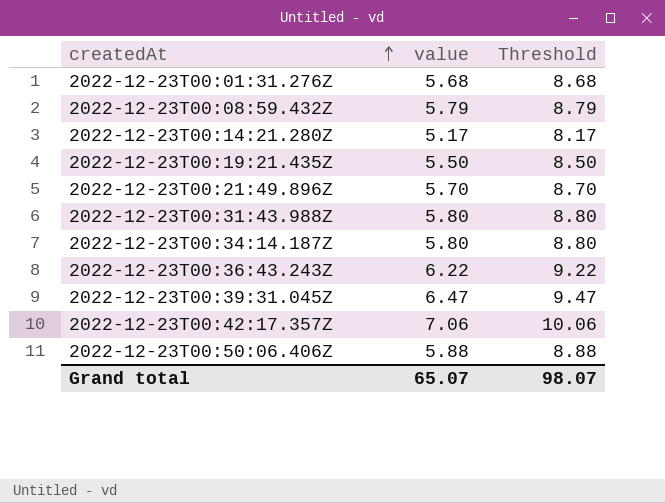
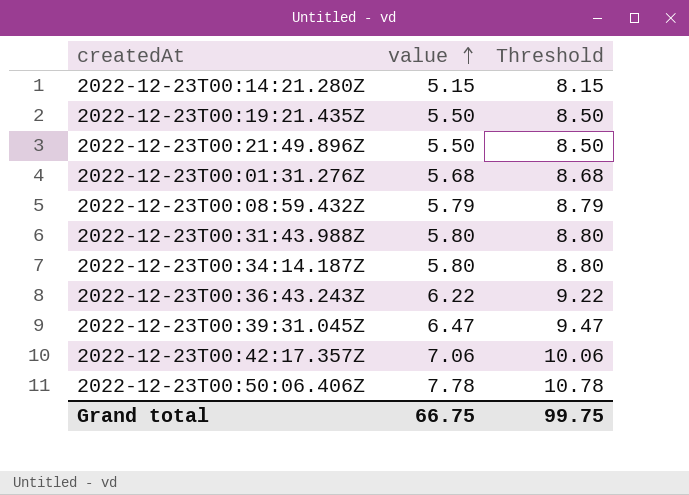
row order: createdAt ascending -> value ascending
2022-12-23T00:14:21.280Z | value: 5.17 -> 5.15
2022-12-23T00:14:21.280Z | Threshold: 8.17 -> 8.15
2022-12-23T00:21:49.896Z | value: 5.70 -> 5.50
2022-12-23T00:21:49.896Z | Threshold: 8.70 -> 8.50
2022-12-23T00:50:06.406Z | value: 5.88 -> 7.78
2022-12-23T00:50:06.406Z | Threshold: 8.88 -> 10.78
Grand total | value: 65.07 -> 66.75
Grand total | Threshold: 98.07 -> 99.75

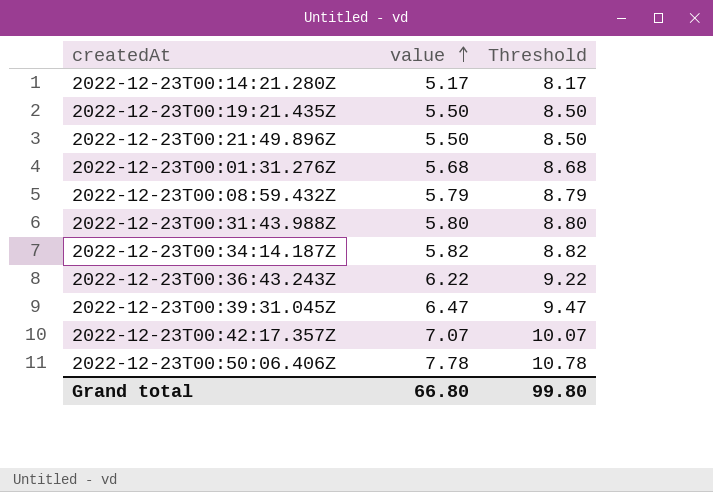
2022-12-23T00:14:21.280Z | value: 5.15 -> 5.17
2022-12-23T00:14:21.280Z | Threshold: 8.15 -> 8.17
2022-12-23T00:34:14.187Z | value: 5.80 -> 5.82
2022-12-23T00:34:14.187Z | Threshold: 8.80 -> 8.82
2022-12-23T00:42:17.357Z | value: 7.06 -> 7.07
2022-12-23T00:42:17.357Z | Threshold: 10.06 -> 10.07
Grand total | value: 66.75 -> 66.80
Grand total | Threshold: 99.75 -> 99.80

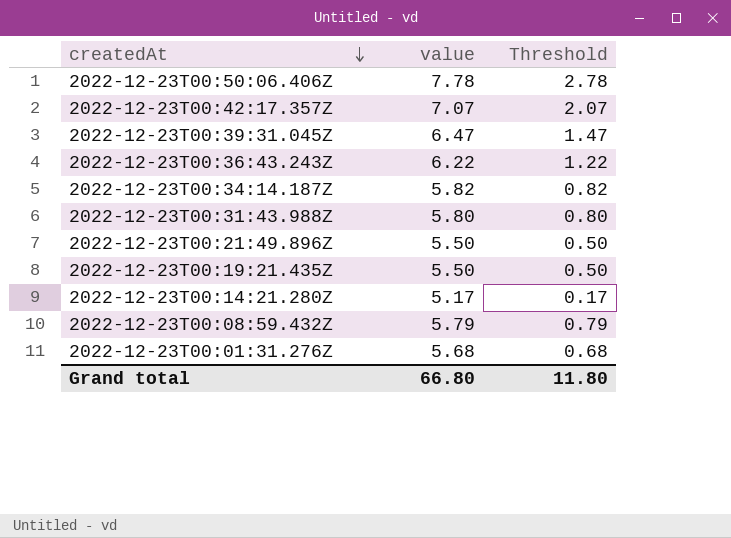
row order: value ascending -> createdAt descending
column Threshold | formula: [value] + 3 -> [value] - 5
Grand total | Threshold: 99.80 -> 11.80

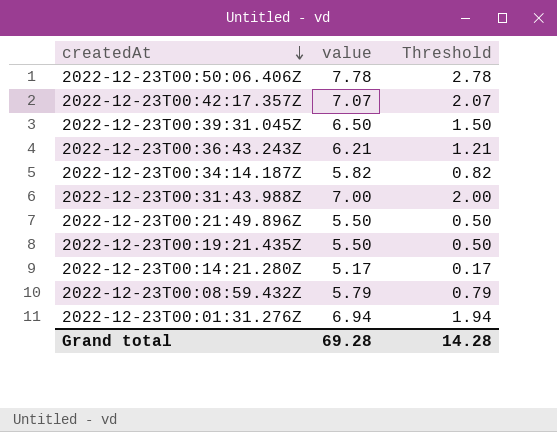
2022-12-23T00:39:31.045Z | value: 6.47 -> 6.50
2022-12-23T00:39:31.045Z | Threshold: 1.47 -> 1.50
2022-12-23T00:36:43.243Z | value: 6.22 -> 6.21
2022-12-23T00:36:43.243Z | Threshold: 1.22 -> 1.21
2022-12-23T00:31:43.988Z | value: 5.80 -> 7.00
2022-12-23T00:31:43.988Z | Threshold: 0.80 -> 2.00
2022-12-23T00:01:31.276Z | value: 5.68 -> 6.94
2022-12-23T00:01:31.276Z | Threshold: 0.68 -> 1.94
Grand total | value: 66.80 -> 69.28
Grand total | Threshold: 11.80 -> 14.28

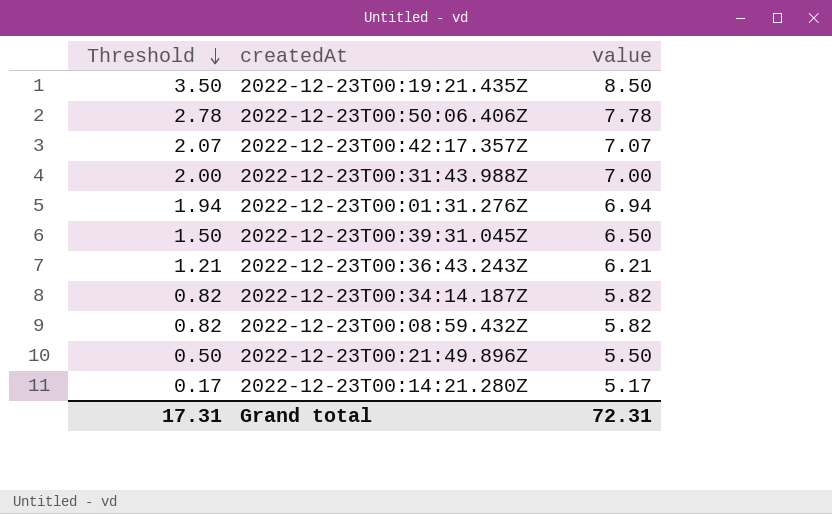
row order: createdAt descending -> Threshold descending
column Threshold | position: 3 -> 1
2022-12-23T00:19:21.435Z | Threshold: 0.50 -> 3.50
2022-12-23T00:19:21.435Z | value: 5.50 -> 8.50
2022-12-23T00:08:59.432Z | Threshold: 0.79 -> 0.82
2022-12-23T00:08:59.432Z | value: 5.79 -> 5.82
Grand total | Threshold: 14.28 -> 17.31
Grand total | value: 69.28 -> 72.31

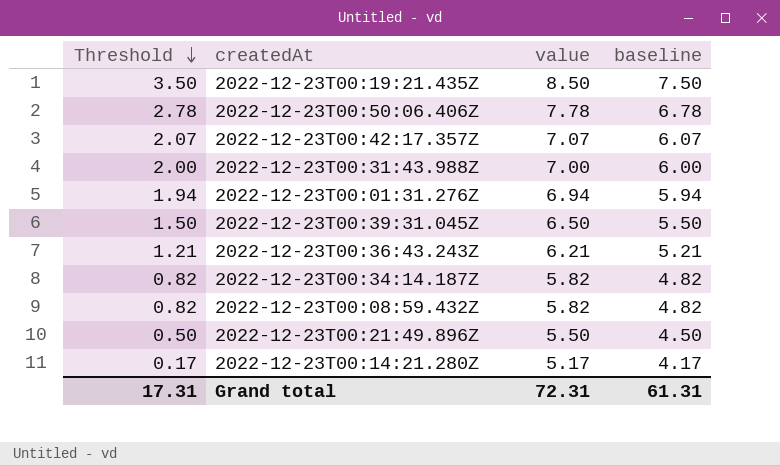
column baseline | formula: none -> [value] - 1

